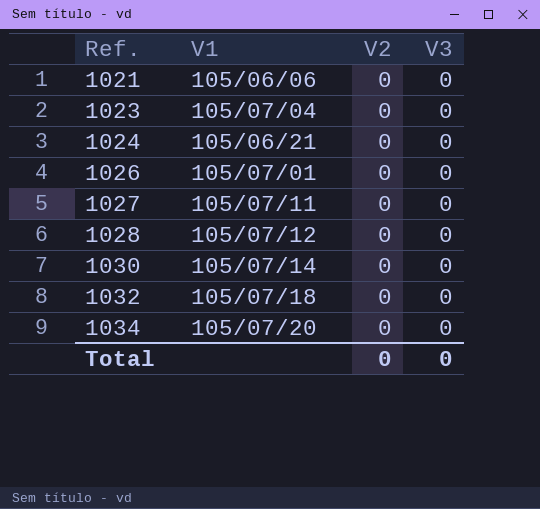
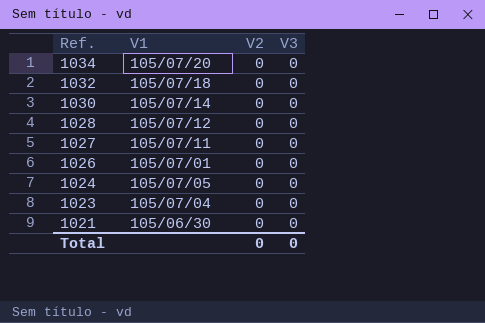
row order: Ref. ascending -> Ref. descending
1024 | V1: 105/06/21 -> 105/07/05
1021 | V1: 105/06/06 -> 105/06/30

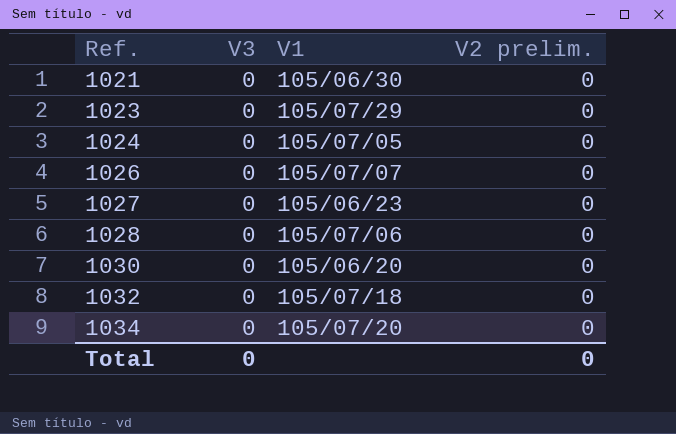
row order: Ref. descending -> Ref. ascending
column V3 | position: 4 -> 2
column name: V2 -> V2 prelim.
1023 | V1: 105/07/04 -> 105/07/29
1026 | V1: 105/07/01 -> 105/07/07
1027 | V1: 105/07/11 -> 105/06/23
1028 | V1: 105/07/12 -> 105/07/06
1030 | V1: 105/07/14 -> 105/06/20

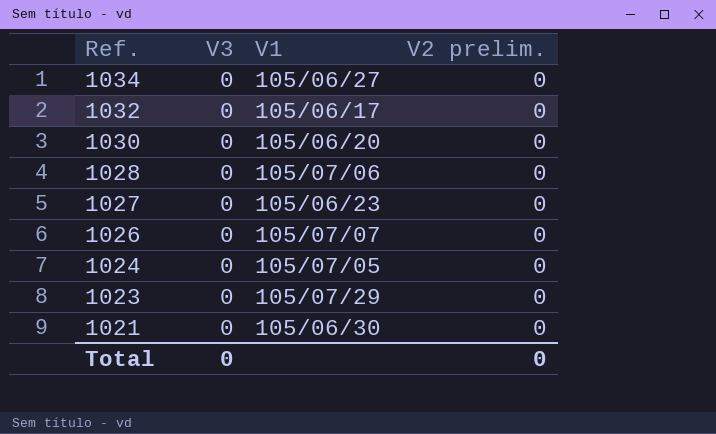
row order: Ref. ascending -> Ref. descending
1034 | V1: 105/07/20 -> 105/06/27
1032 | V1: 105/07/18 -> 105/06/17

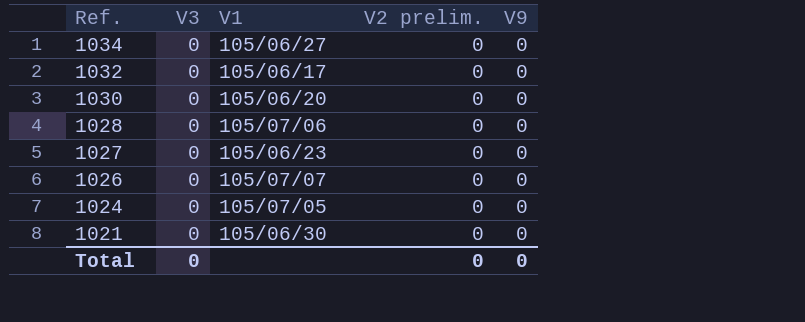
column V9 | position: none -> 5
row 1023: 0 | 105/07/29 | 0 -> none

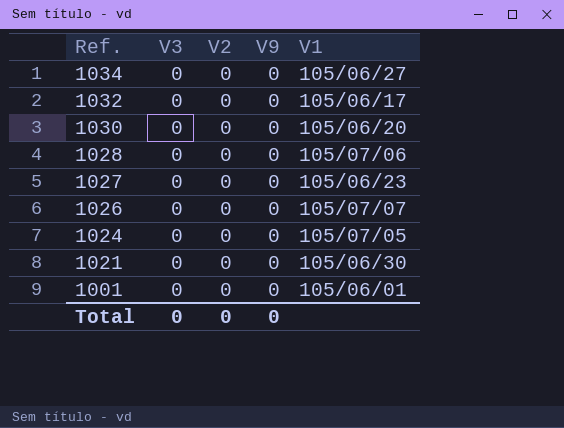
column name: V2 prelim. -> V2
column V1 | position: 3 -> 5
row 1001: none -> 0 | 0 | 0 | 105/06/01

